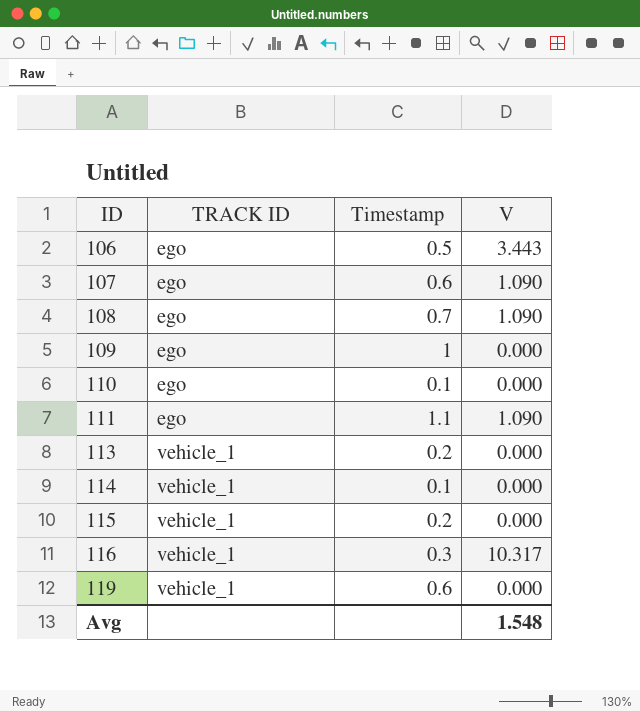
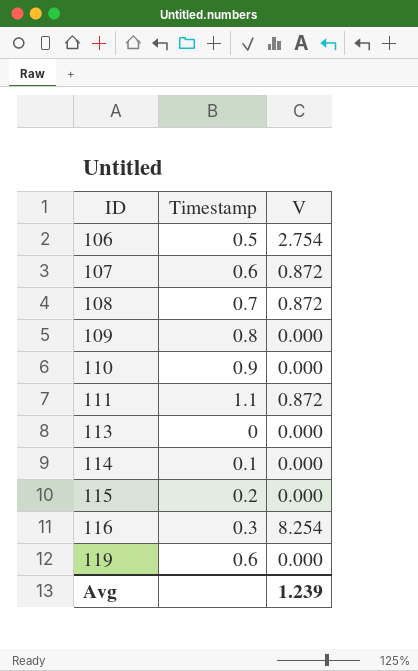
column TRACK ID | position: 2 -> none
106 | V: 3.443 -> 2.754
107 | V: 1.090 -> 0.872
108 | V: 1.090 -> 0.872
109 | Timestamp: 1 -> 0.8
110 | Timestamp: 0.1 -> 0.9
111 | V: 1.090 -> 0.872
113 | Timestamp: 0.2 -> 0
116 | V: 10.317 -> 8.254
Avg | V: 1.548 -> 1.239

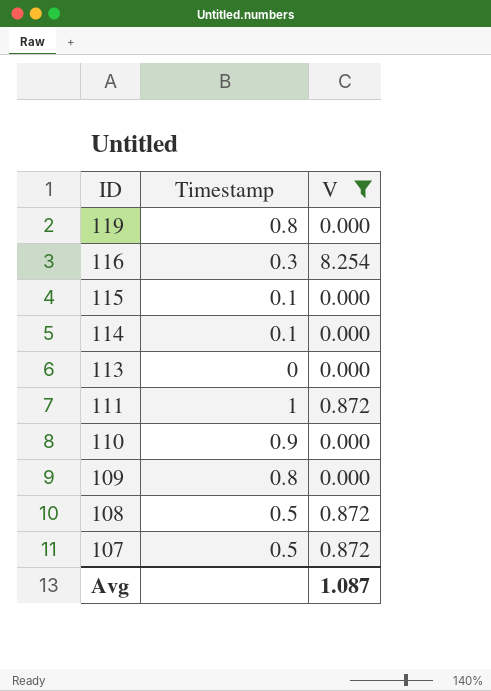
filter: none -> V != 2.754
row order: ID ascending -> ID descending
119 | Timestamp: 0.6 -> 0.8
115 | Timestamp: 0.2 -> 0.1
111 | Timestamp: 1.1 -> 1
108 | Timestamp: 0.7 -> 0.5
107 | Timestamp: 0.6 -> 0.5
Avg | V: 1.239 -> 1.087

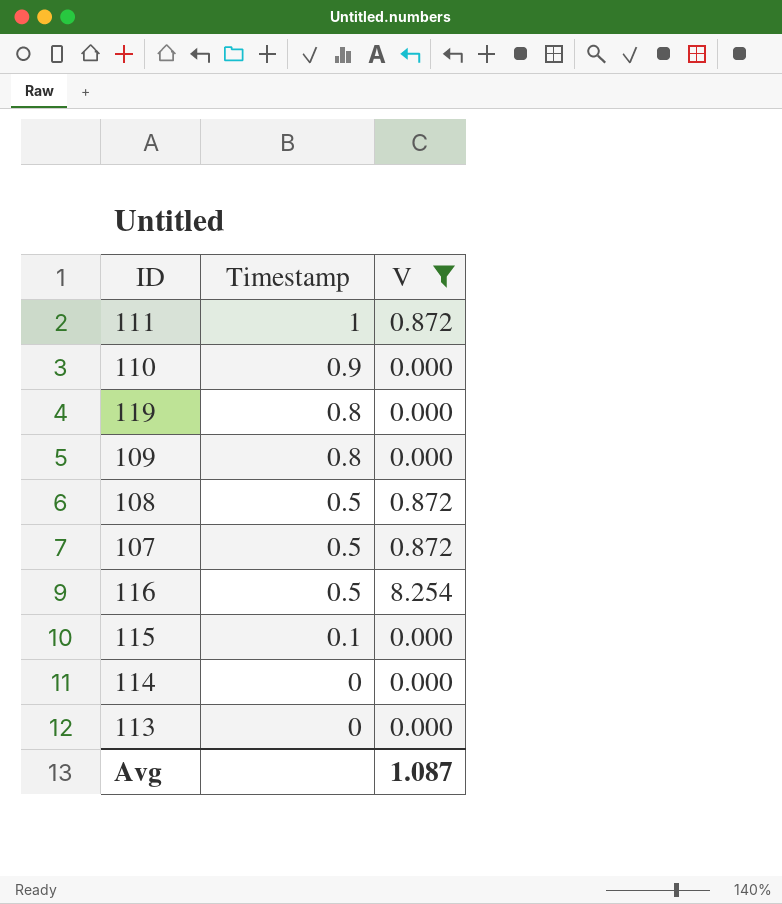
row order: ID descending -> Timestamp descending
116 | Timestamp: 0.3 -> 0.5
114 | Timestamp: 0.1 -> 0

